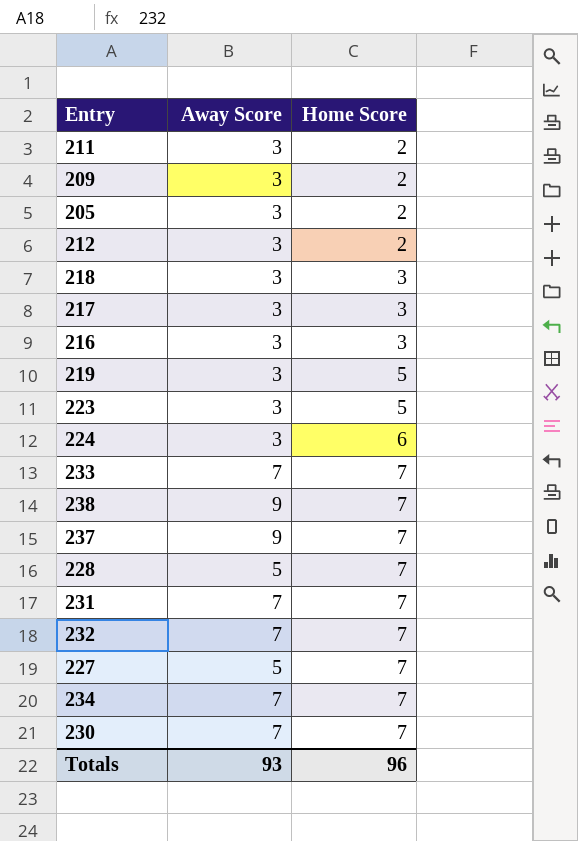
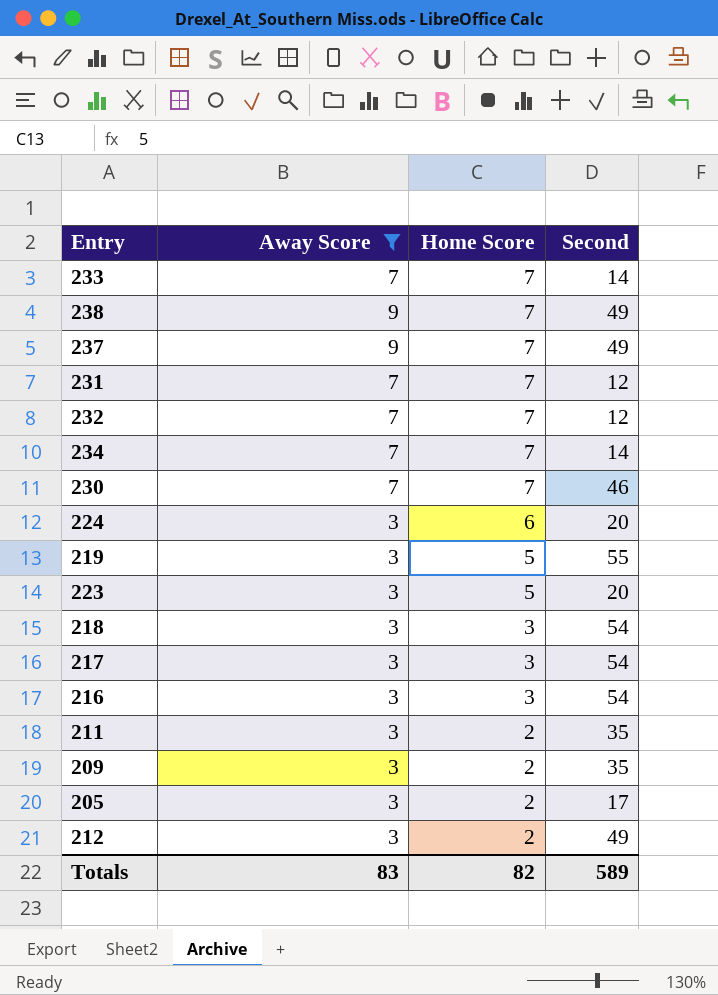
filter: none -> Away Score != 5
row order: Home Score ascending -> Home Score descending
column Second | position: none -> 4
Totals | Away Score: 93 -> 83
Totals | Home Score: 96 -> 82

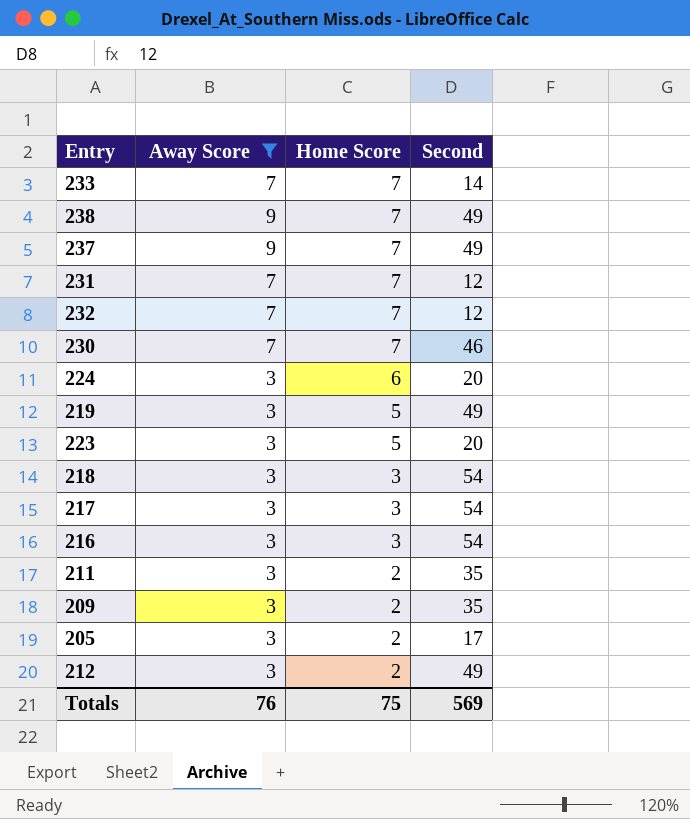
row 234: 7 | 7 | 14 -> none
219 | Second: 55 -> 49
Totals | Away Score: 83 -> 76
Totals | Home Score: 82 -> 75
Totals | Second: 589 -> 569

